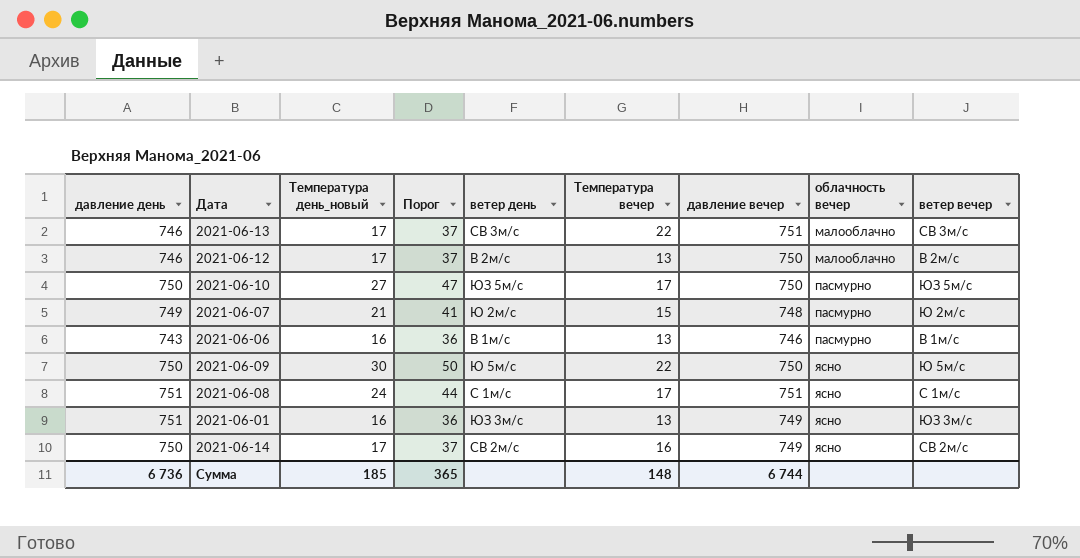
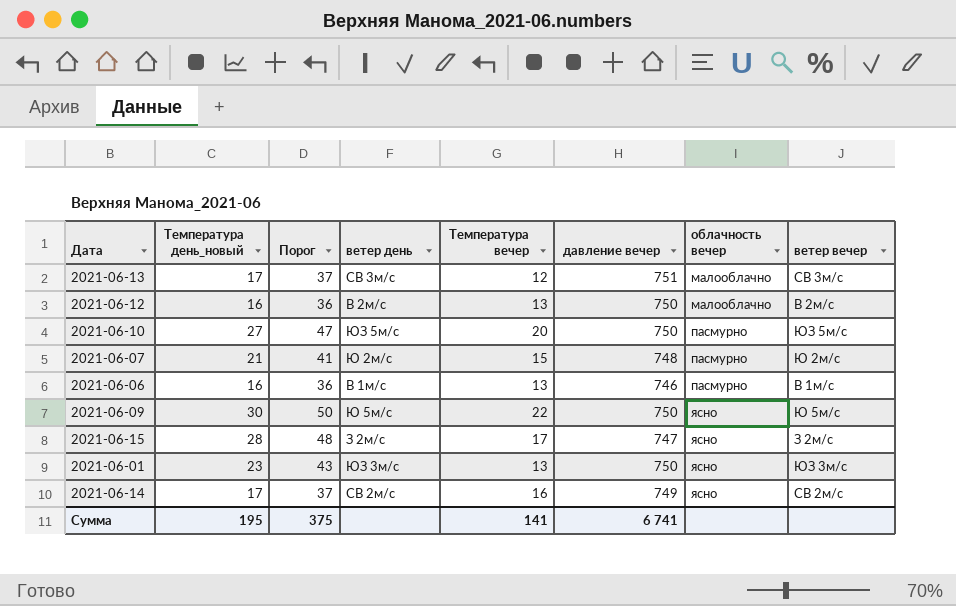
column давление день | position: 1 -> none
row 2021-06-08: 751 | 24 | 44 | С 1м/с | 17 | 751 | ясно | С 1м/с -> none
2021-06-13 | Температура вечер: 22 -> 12
2021-06-12 | Температура день_новый: 17 -> 16
2021-06-12 | Порог: 37 -> 36
2021-06-10 | Температура вечер: 17 -> 20
row 2021-06-15: none -> 28 | 48 | З 2м/с | 17 | 747 | ясно | З 2м/с
2021-06-01 | Температура день_новый: 16 -> 23
2021-06-01 | Порог: 36 -> 43
2021-06-01 | давление вечер: 749 -> 750
Сумма | Температура день_новый: 185 -> 195
Сумма | Порог: 365 -> 375
Сумма | Температура вечер: 148 -> 141
Сумма | давление вечер: 6 744 -> 6 741

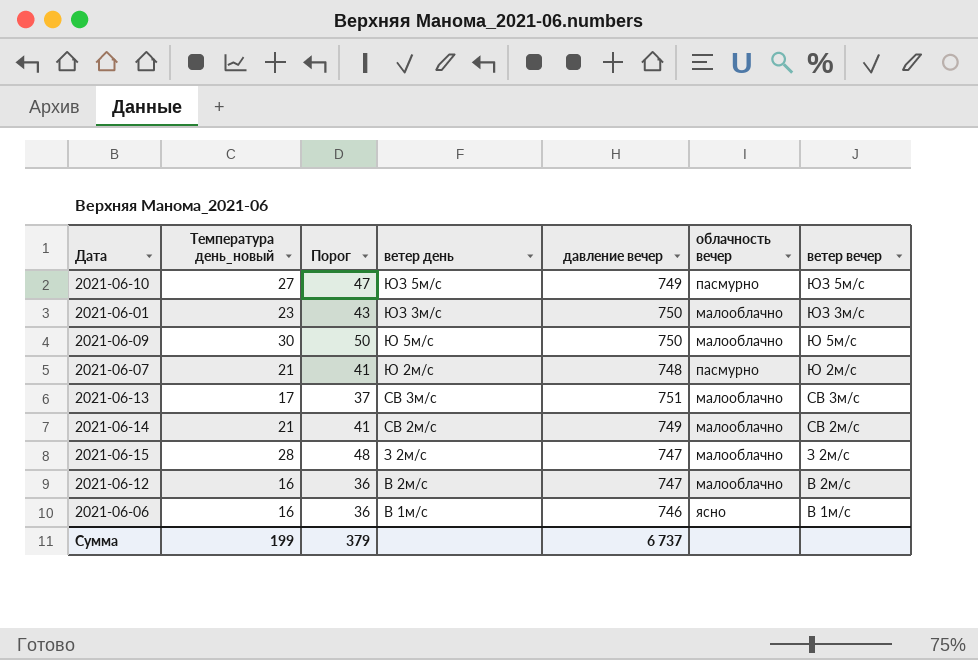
row order: облачность вечер ascending -> ветер день descending
column Температура вечер | position: 5 -> none
2021-06-10 | давление вечер: 750 -> 749
2021-06-01 | облачность вечер: ясно -> малооблачно
2021-06-09 | облачность вечер: ясно -> малооблачно
2021-06-14 | Температура день_новый: 17 -> 21
2021-06-14 | Порог: 37 -> 41
2021-06-14 | облачность вечер: ясно -> малооблачно
2021-06-15 | облачность вечер: ясно -> малооблачно
2021-06-12 | давление вечер: 750 -> 747
2021-06-06 | облачность вечер: пасмурно -> ясно
Сумма | Температура день_новый: 195 -> 199
Сумма | Порог: 375 -> 379
Сумма | давление вечер: 6 741 -> 6 737

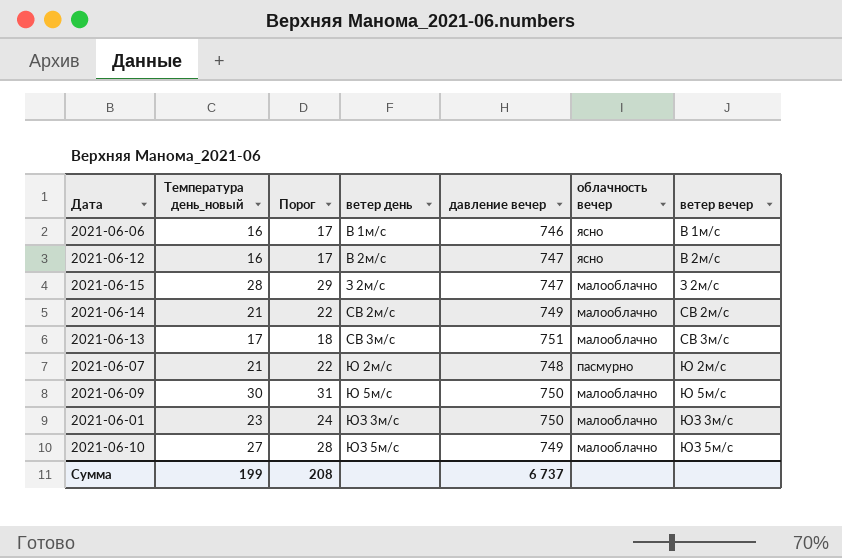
row order: ветер день descending -> ветер день ascending
column Порог | formula: [Температура день_новый] + 20 -> [Температура день_новый] + 1
2021-06-12 | облачность вечер: малооблачно -> ясно
2021-06-10 | облачность вечер: пасмурно -> малооблачно
Сумма | Порог: 379 -> 208

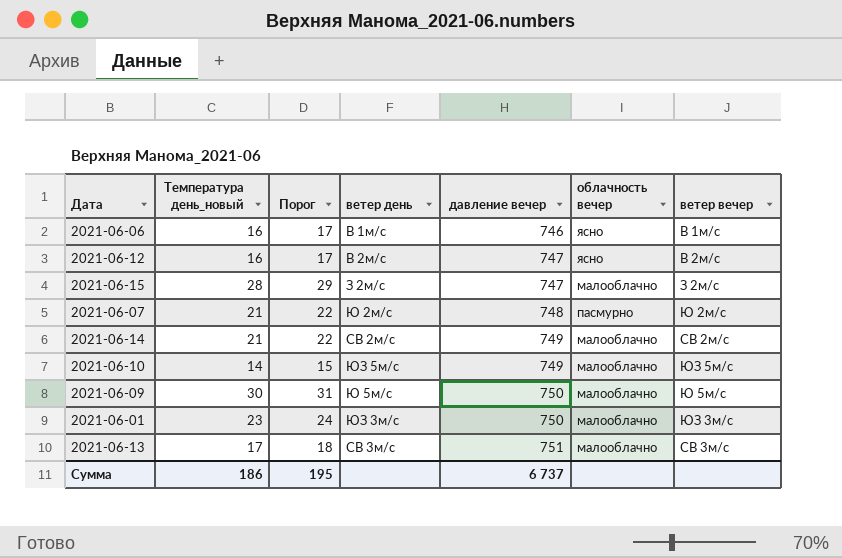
row order: ветер день ascending -> давление вечер ascending
2021-06-10 | Температура день_новый: 27 -> 14
2021-06-10 | Порог: 28 -> 15
Сумма | Температура день_новый: 199 -> 186
Сумма | Порог: 208 -> 195

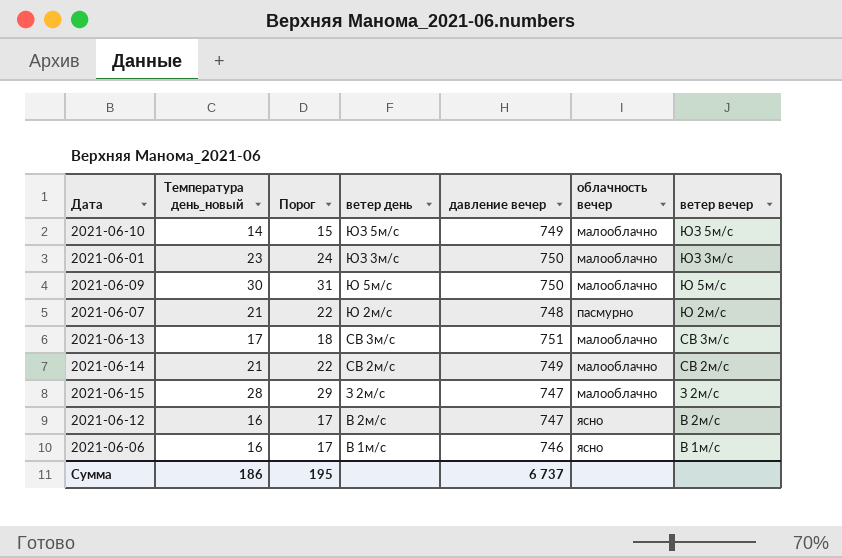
row order: давление вечер ascending -> ветер день descending

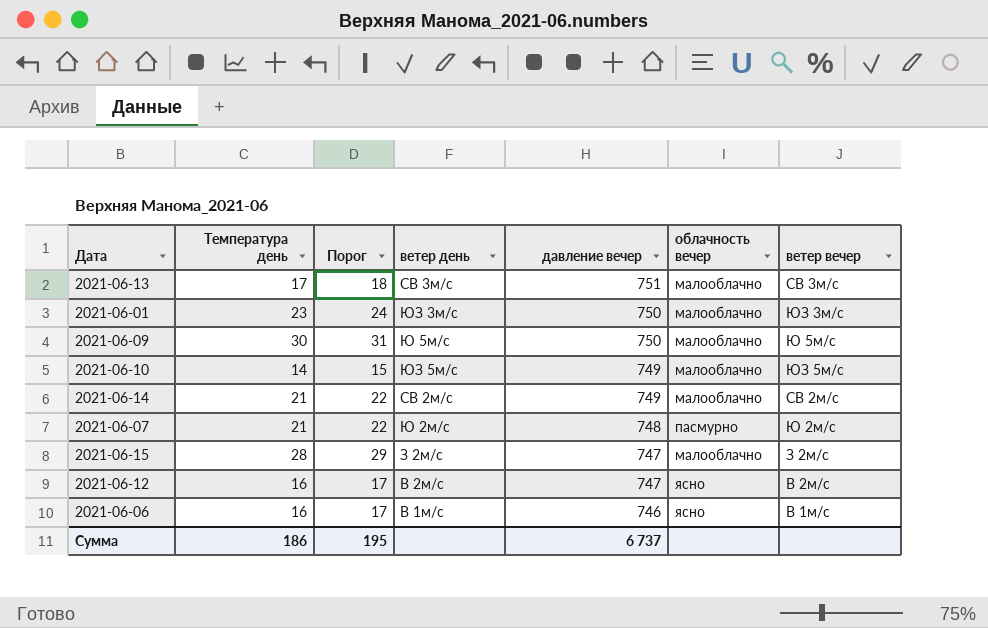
row order: ветер день descending -> давление вечер descending
column name: Температура день_новый -> Температура день

